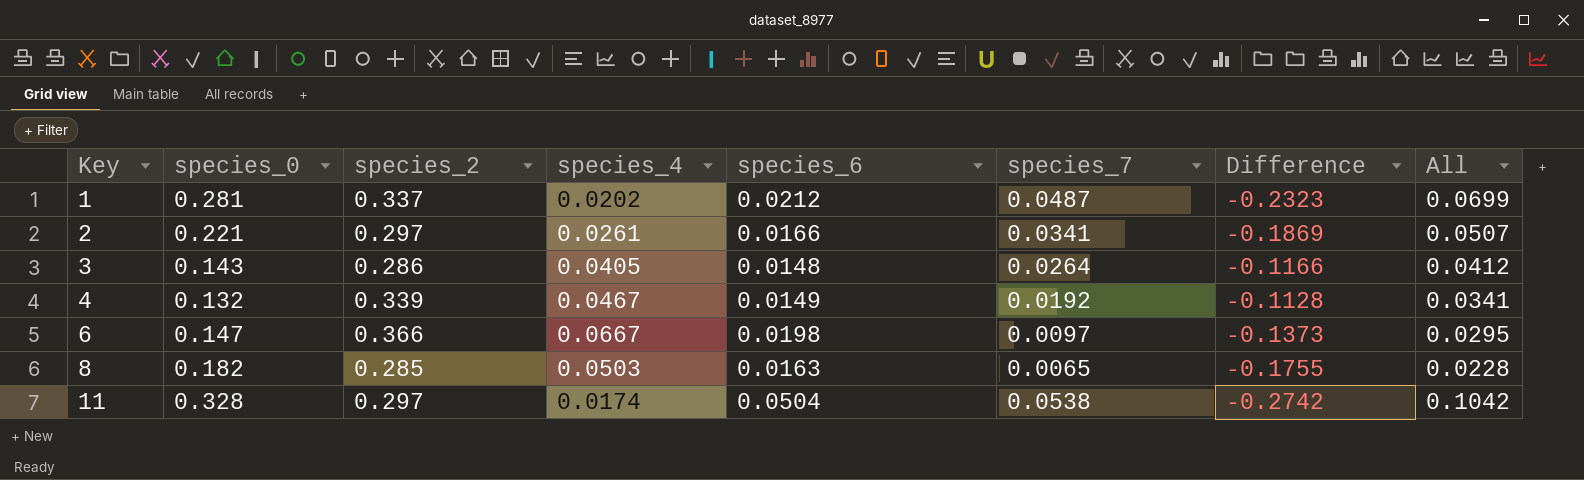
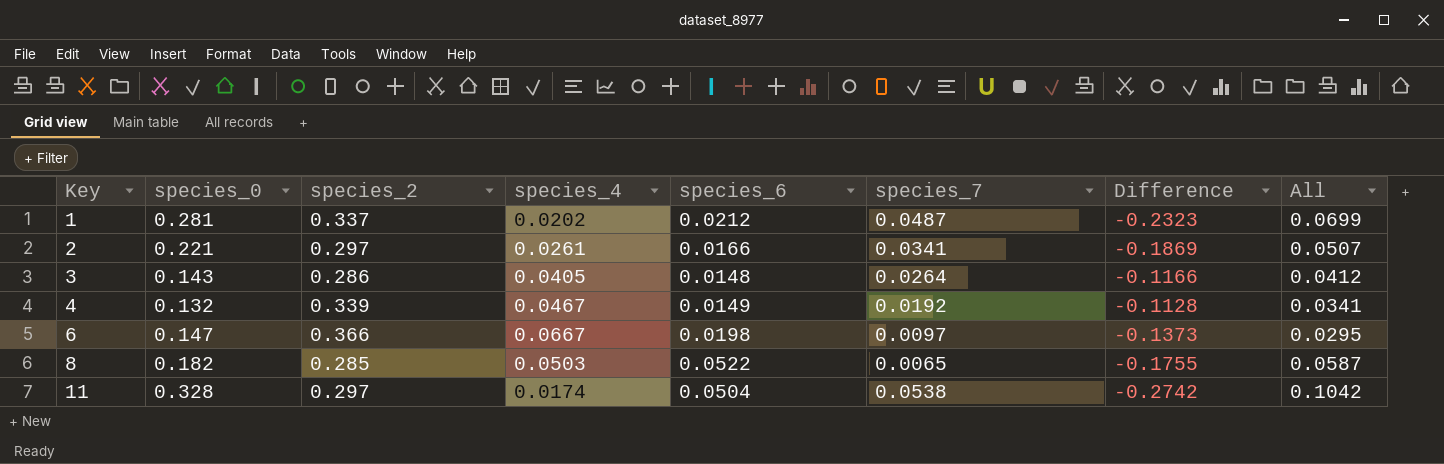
8 | species_6: 0.0163 -> 0.0522
8 | All: 0.0228 -> 0.0587

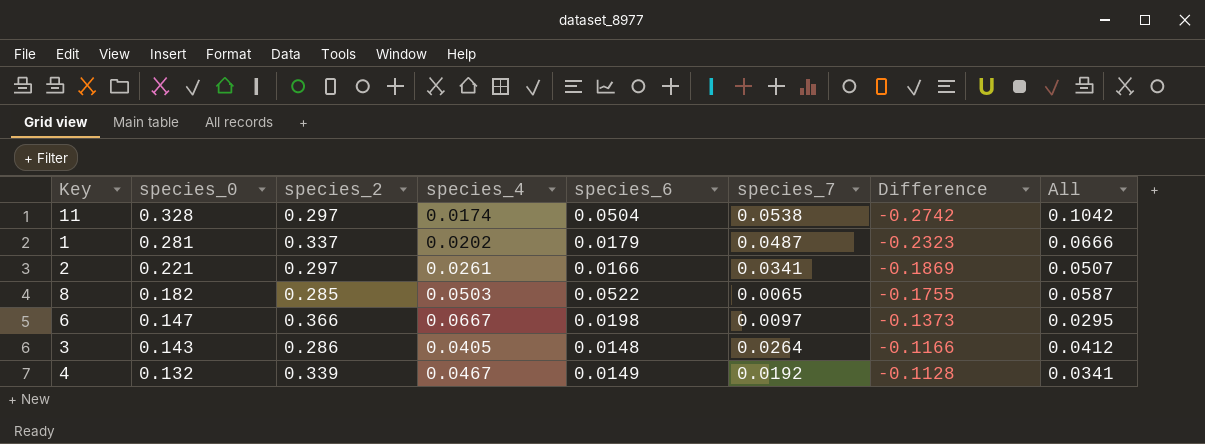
row order: Key ascending -> species_0 descending
1 | species_6: 0.0212 -> 0.0179
1 | All: 0.0699 -> 0.0666

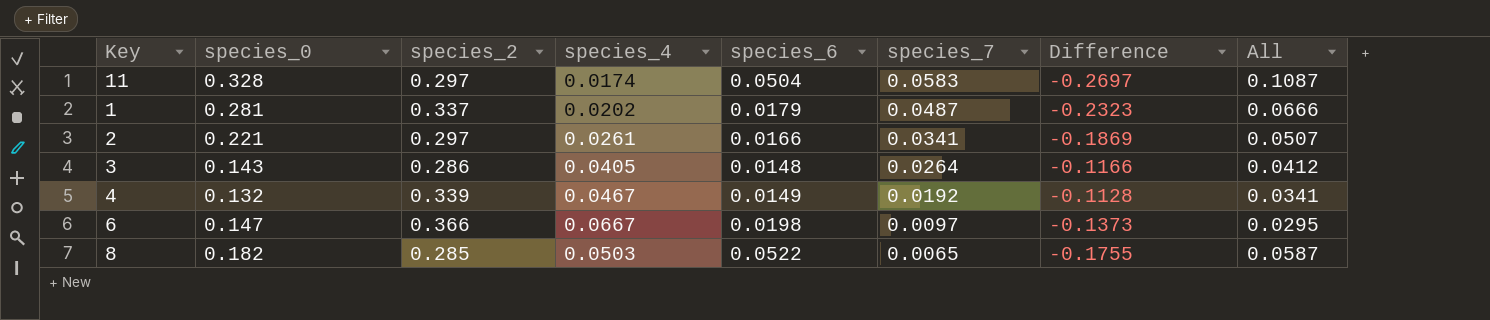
row order: species_0 descending -> species_7 descending
11 | species_7: 0.0538 -> 0.0583
11 | Difference: -0.2742 -> -0.2697
11 | All: 0.1042 -> 0.1087

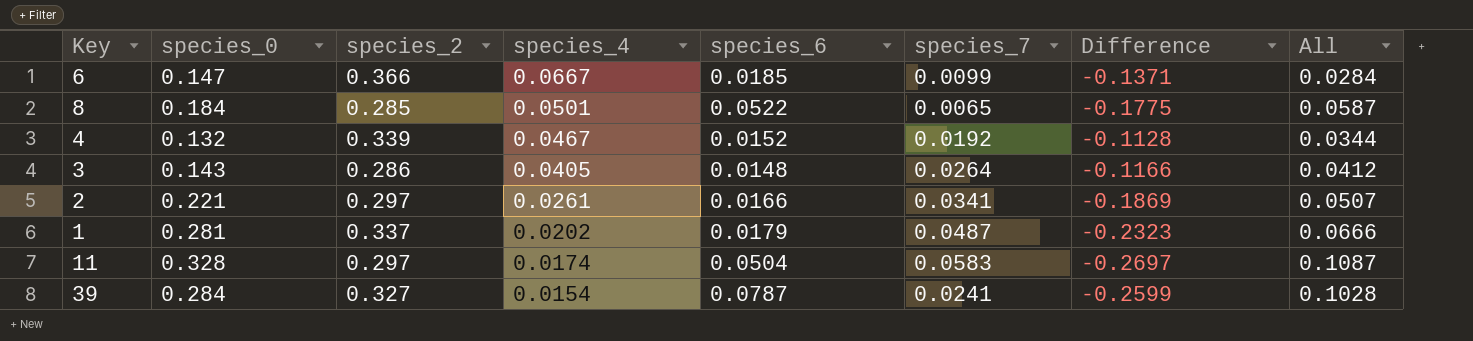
row order: species_7 descending -> species_4 descending
6 | species_6: 0.0198 -> 0.0185
6 | species_7: 0.0097 -> 0.0099
6 | Difference: -0.1373 -> -0.1371
6 | All: 0.0295 -> 0.0284
8 | species_0: 0.182 -> 0.184
8 | species_4: 0.0503 -> 0.0501
8 | Difference: -0.1755 -> -0.1775
4 | species_6: 0.0149 -> 0.0152
4 | All: 0.0341 -> 0.0344
row 39: none -> 0.284 | 0.327 | 0.0154 | 0.0787 | 0.0241 | -0.2599 | 0.1028

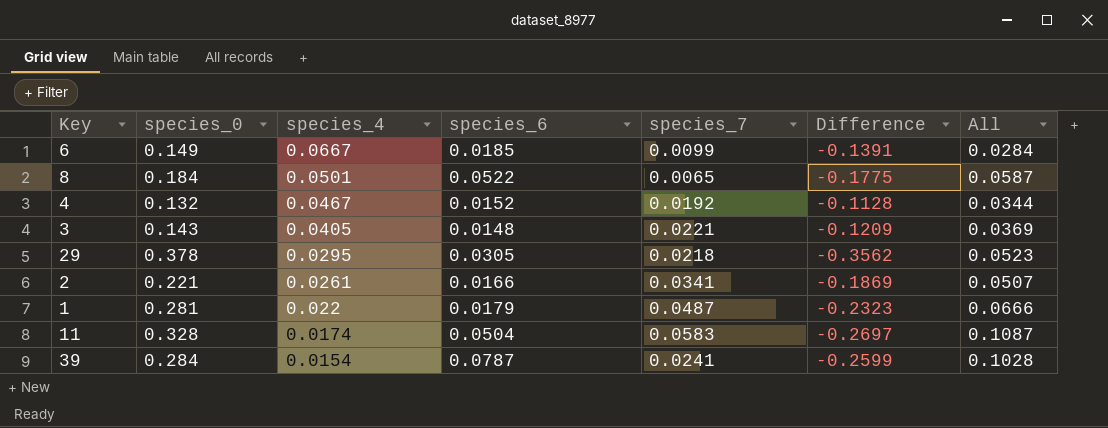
column species_2 | position: 3 -> none
6 | species_0: 0.147 -> 0.149
6 | Difference: -0.1371 -> -0.1391
3 | species_7: 0.0264 -> 0.0221
3 | Difference: -0.1166 -> -0.1209
3 | All: 0.0412 -> 0.0369
row 29: none -> 0.378 | 0.0295 | 0.0305 | 0.0218 | -0.3562 | 0.0523
1 | species_4: 0.0202 -> 0.022

